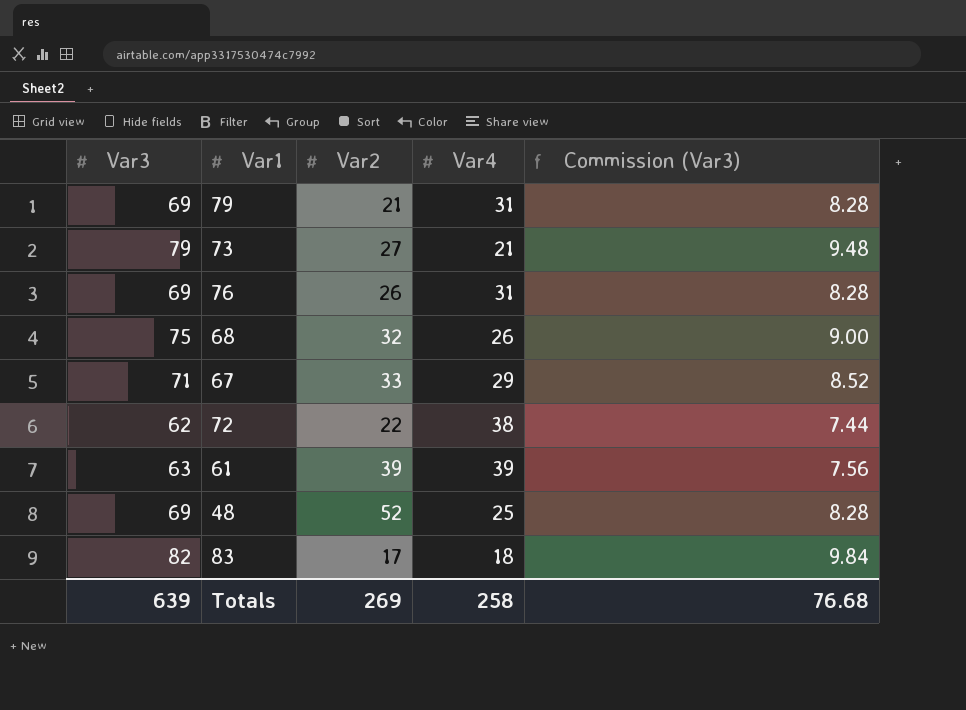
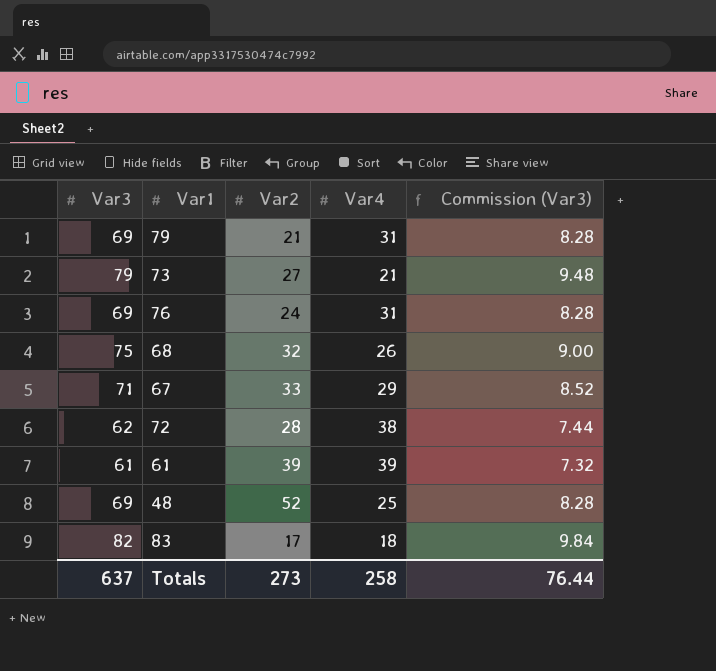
76 | Var2: 26 -> 24
72 | Var2: 22 -> 28
61 | Var3: 63 -> 61
61 | Commission (Var3): 7.56 -> 7.32
Totals | Var3: 639 -> 637
Totals | Var2: 269 -> 273
Totals | Commission (Var3): 76.68 -> 76.44

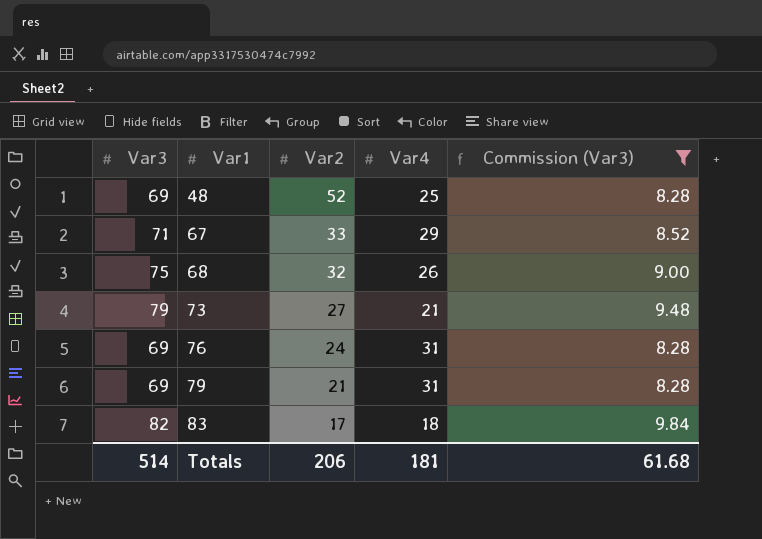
filter: none -> Commission (Var3) >= 8.28
row order: none -> Var1 ascending
Totals | Var3: 637 -> 514
Totals | Var2: 273 -> 206
Totals | Var4: 258 -> 181
Totals | Commission (Var3): 76.44 -> 61.68

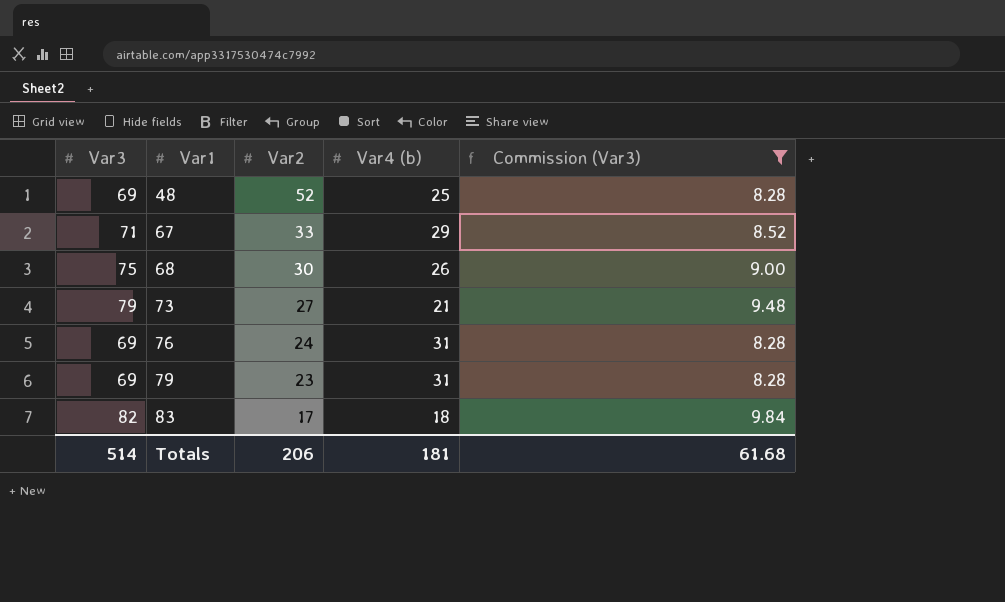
column name: Var4 -> Var4 (b)
68 | Var2: 32 -> 30
79 | Var2: 21 -> 23

